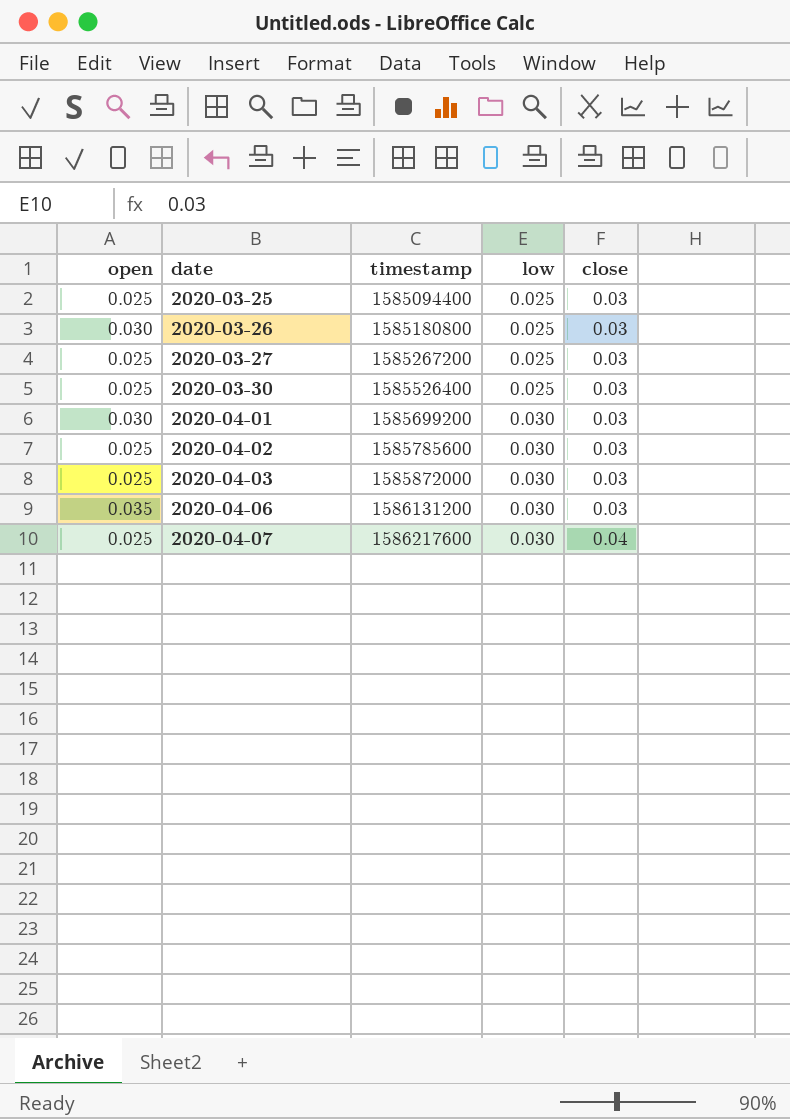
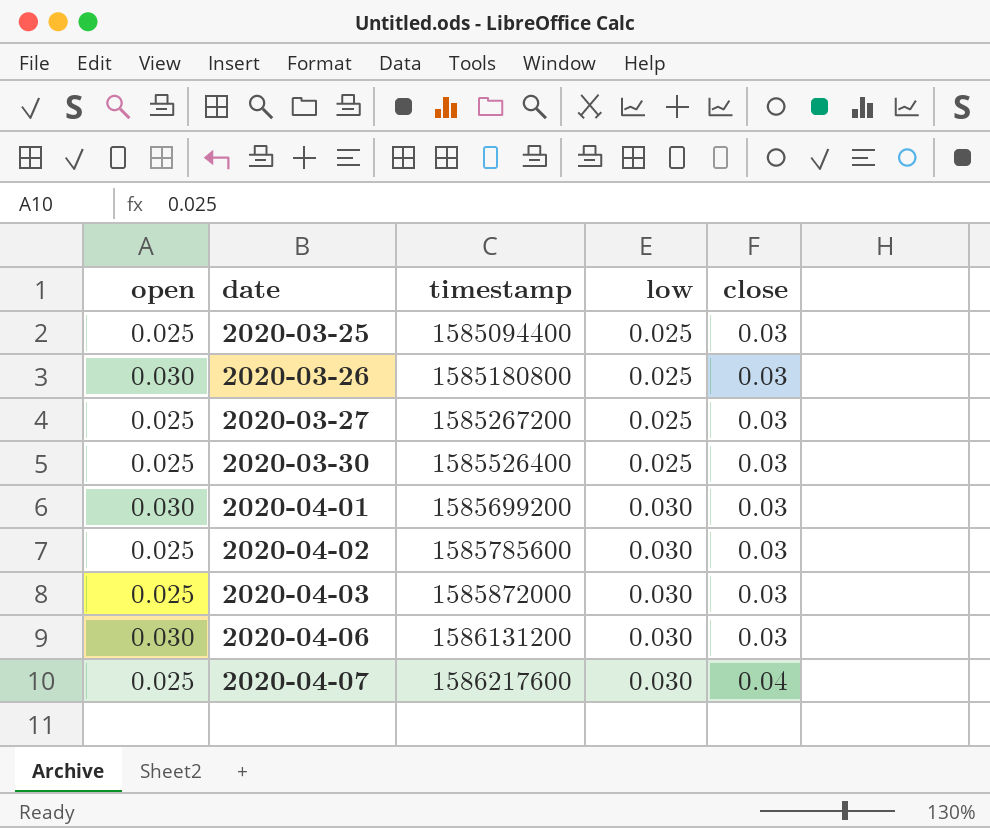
2020-04-06 | open: 0.035 -> 0.030

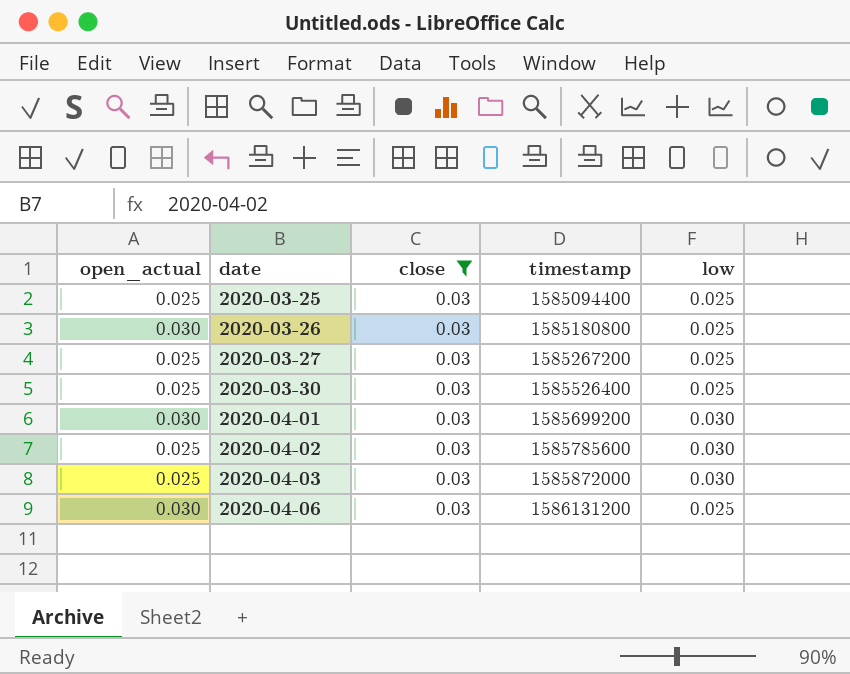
filter: none -> close = 0.03
column name: open -> open_actual
column close | position: 5 -> 3
2020-04-06 | low: 0.030 -> 0.025

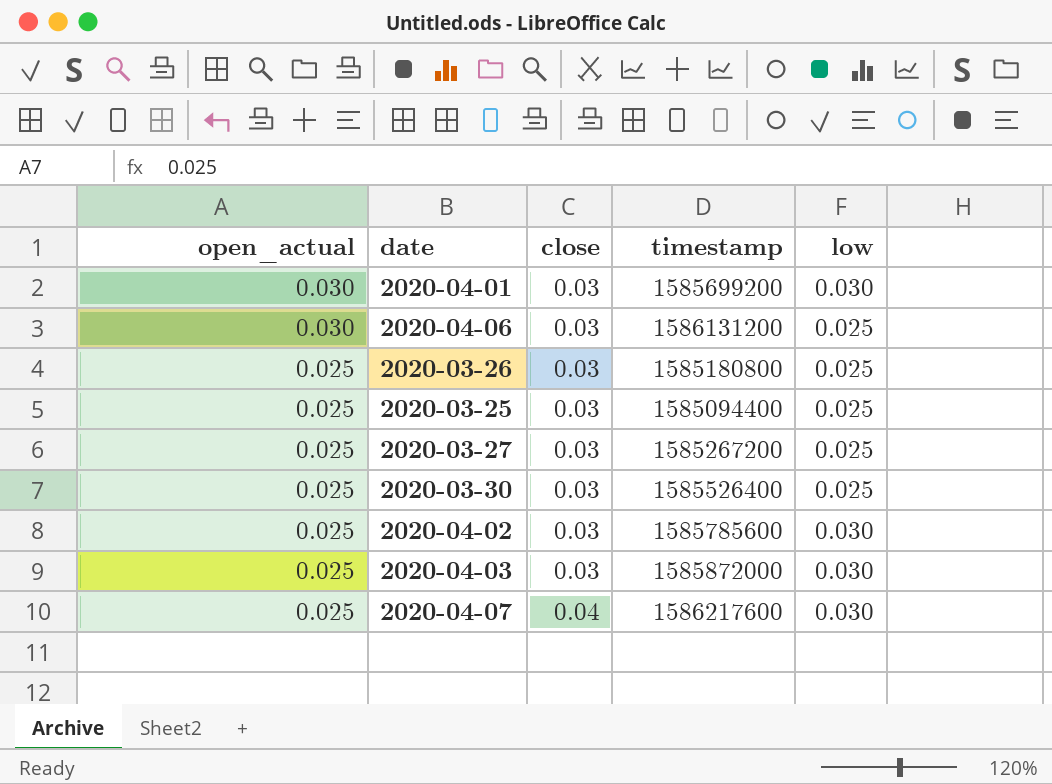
filter: close = 0.03 -> none
row order: date ascending -> open_actual descending
2020-03-26 | open_actual: 0.030 -> 0.025

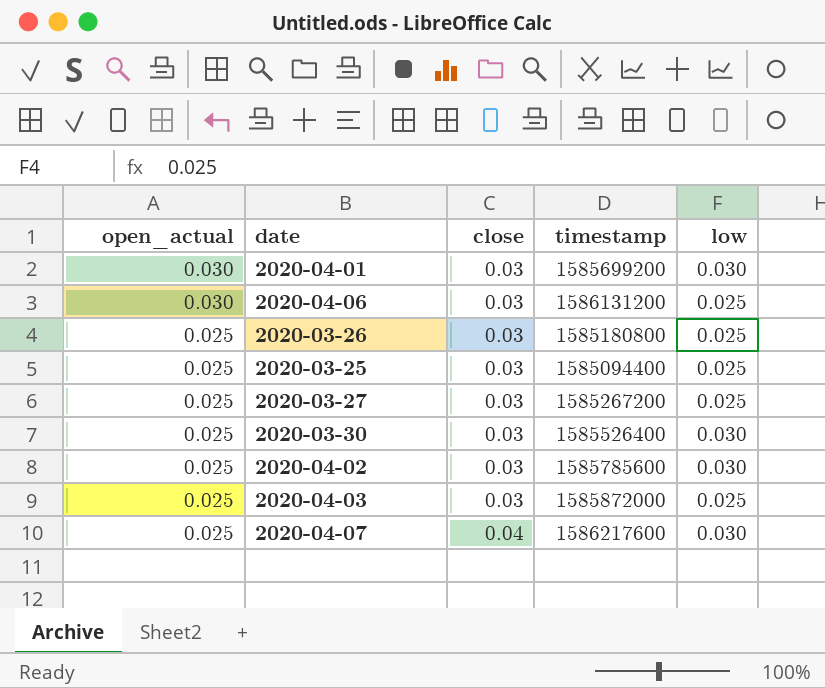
2020-03-30 | low: 0.025 -> 0.030
2020-04-03 | low: 0.030 -> 0.025

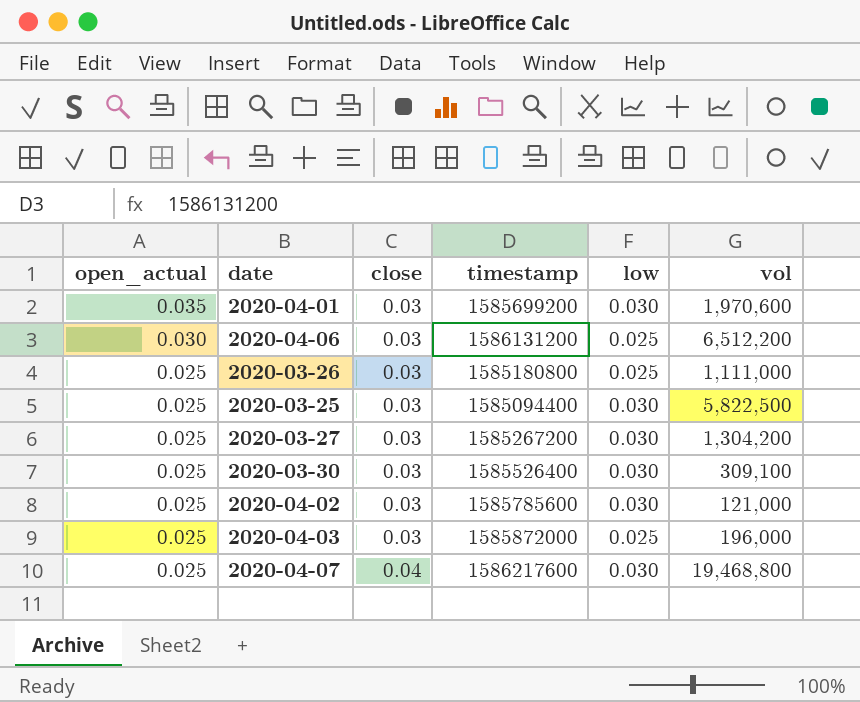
column vol | position: none -> 6
2020-04-01 | open_actual: 0.030 -> 0.035
2020-03-25 | low: 0.025 -> 0.030
2020-03-27 | low: 0.025 -> 0.030

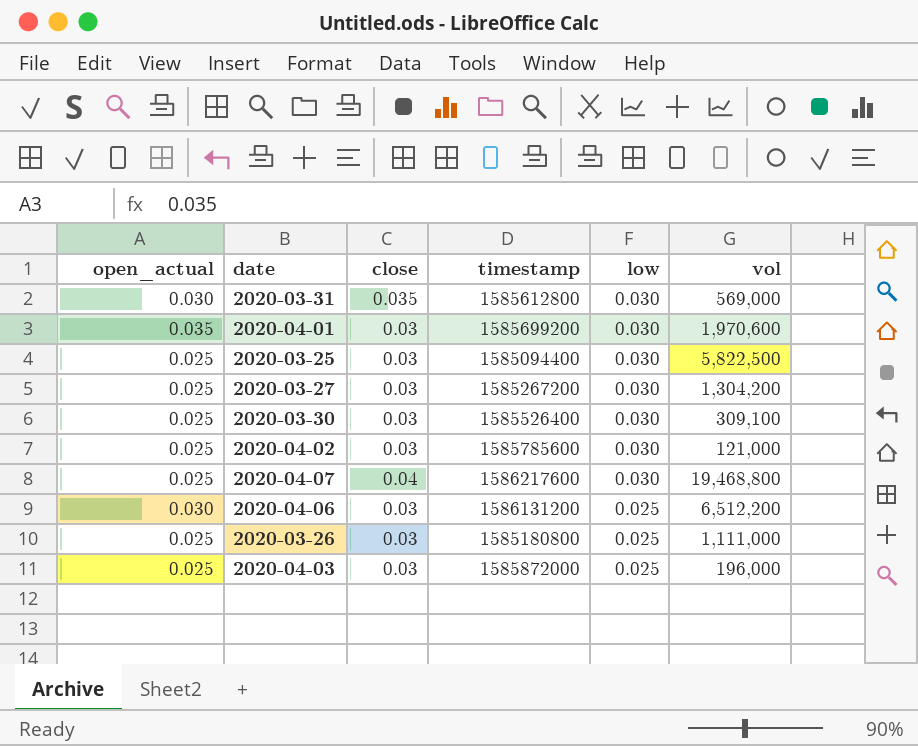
row order: open_actual descending -> low descending
row 2020-03-31: none -> 0.030 | 0.035 | 1585612800 | 0.030 | 569,000

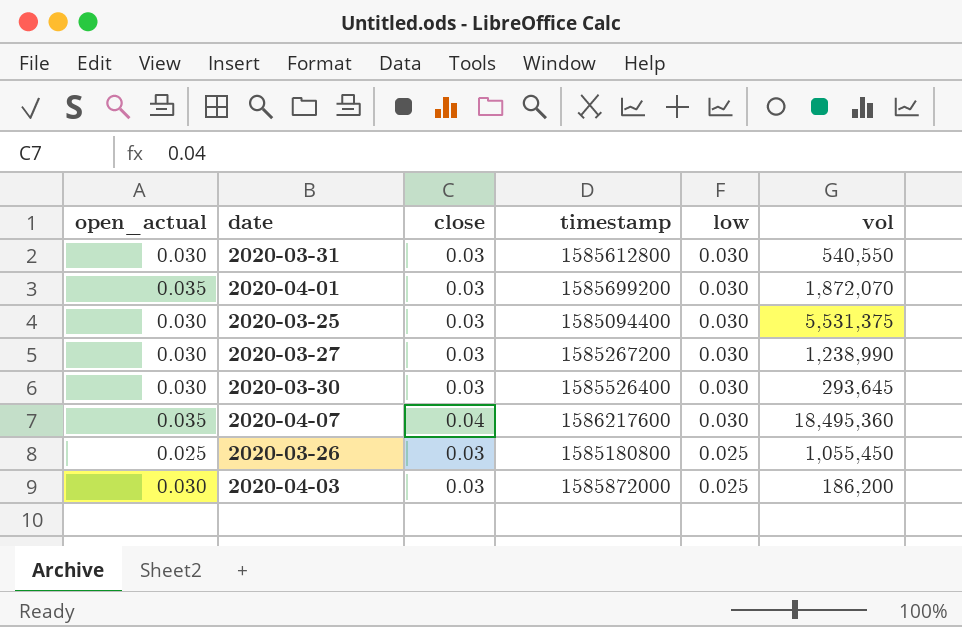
row 2020-04-02: 0.025 | 0.03 | 1585785600 | 0.030 | 121,000 -> none
row 2020-04-06: 0.030 | 0.03 | 1586131200 | 0.025 | 6,512,200 -> none
2020-03-31 | close: 0.035 -> 0.03
2020-03-31 | vol: 569,000 -> 540,550
2020-04-01 | vol: 1,970,600 -> 1,872,070
2020-03-25 | open_actual: 0.025 -> 0.030
2020-03-25 | vol: 5,822,500 -> 5,531,375
2020-03-27 | open_actual: 0.025 -> 0.030
2020-03-27 | vol: 1,304,200 -> 1,238,990
2020-03-30 | open_actual: 0.025 -> 0.030
2020-03-30 | vol: 309,100 -> 293,645
2020-04-07 | open_actual: 0.025 -> 0.035
2020-04-07 | vol: 19,468,800 -> 18,495,360
2020-03-26 | vol: 1,111,000 -> 1,055,450
2020-04-03 | open_actual: 0.025 -> 0.030
2020-04-03 | vol: 196,000 -> 186,200

